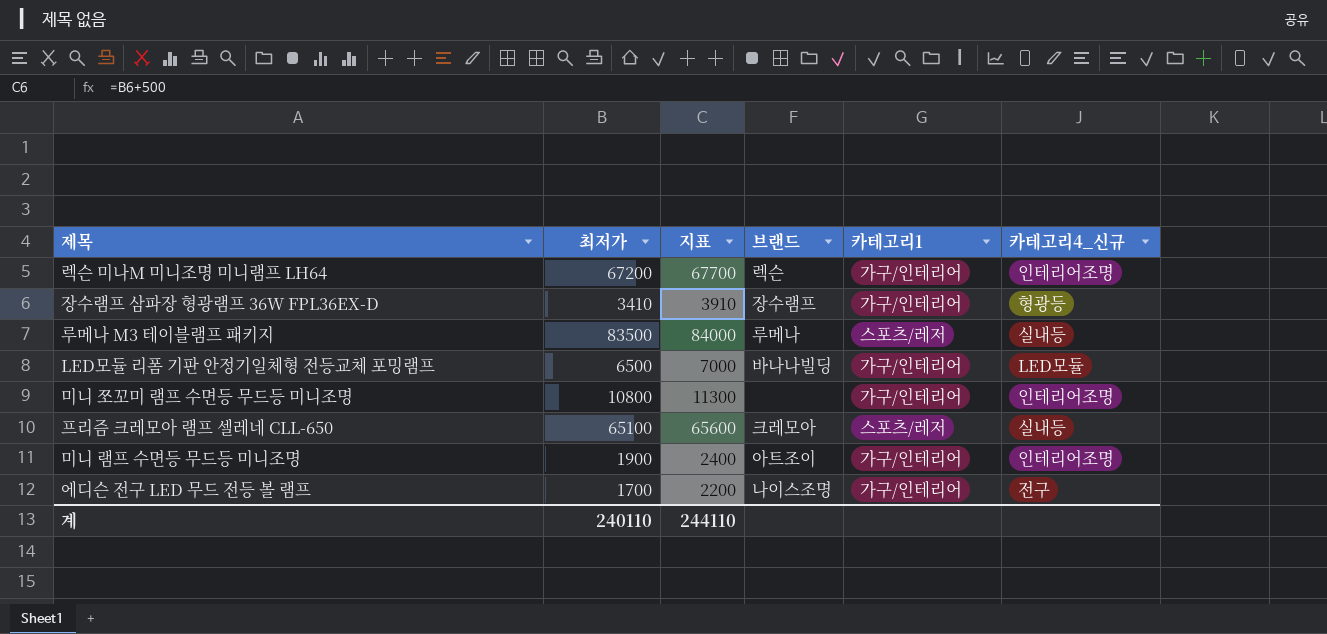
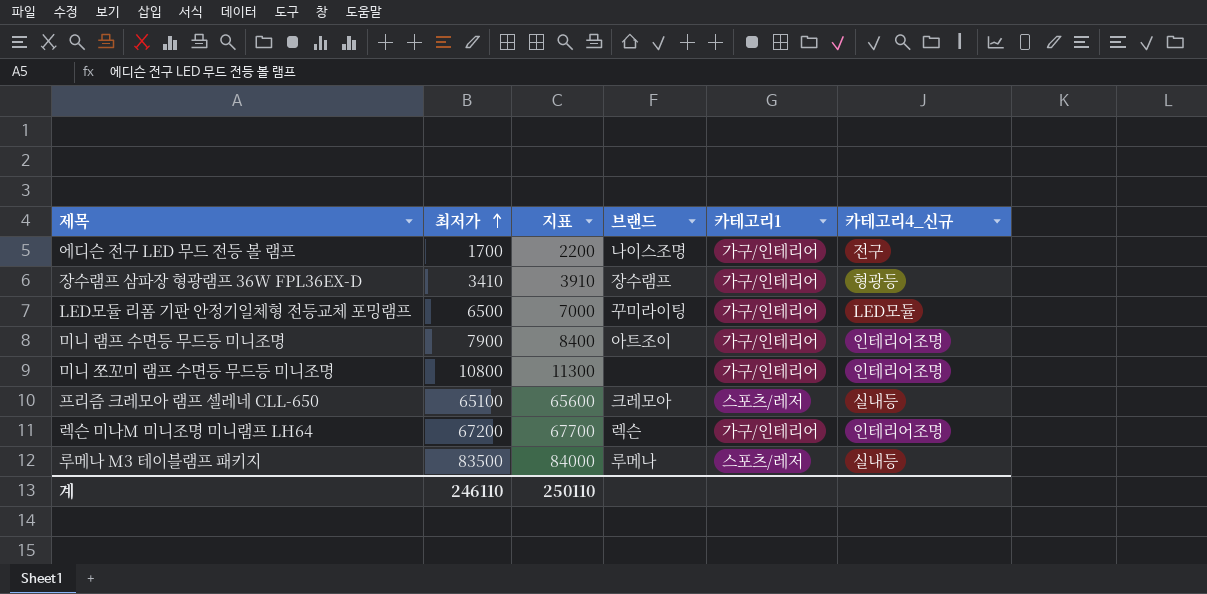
row order: none -> 최저가 ascending
LED모듈 리폼 기판 안정기일체형 전등교체 포밍램프 | 브랜드: 바나나빌딩 -> 꾸미라이팅
미니 램프 수면등 무드등 미니조명 | 최저가: 1900 -> 7900
미니 램프 수면등 무드등 미니조명 | 지표: 2400 -> 8400
계 | 최저가: 240110 -> 246110
계 | 지표: 244110 -> 250110

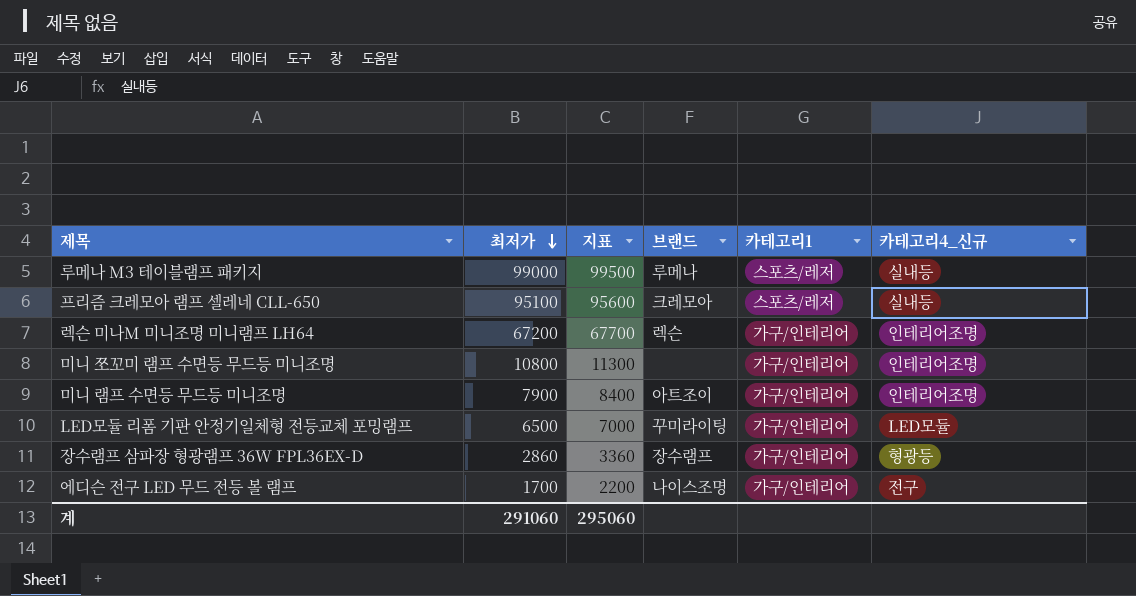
row order: 최저가 ascending -> 최저가 descending
루메나 M3 테이블램프 패키지 | 최저가: 83500 -> 99000
루메나 M3 테이블램프 패키지 | 지표: 84000 -> 99500
프리즘 크레모아 램프 셀레네 CLL-650 | 최저가: 65100 -> 95100
프리즘 크레모아 램프 셀레네 CLL-650 | 지표: 65600 -> 95600
장수램프 삼파장 형광램프 36W FPL36EX-D | 최저가: 3410 -> 2860
장수램프 삼파장 형광램프 36W FPL36EX-D | 지표: 3910 -> 3360
계 | 최저가: 246110 -> 291060
계 | 지표: 250110 -> 295060

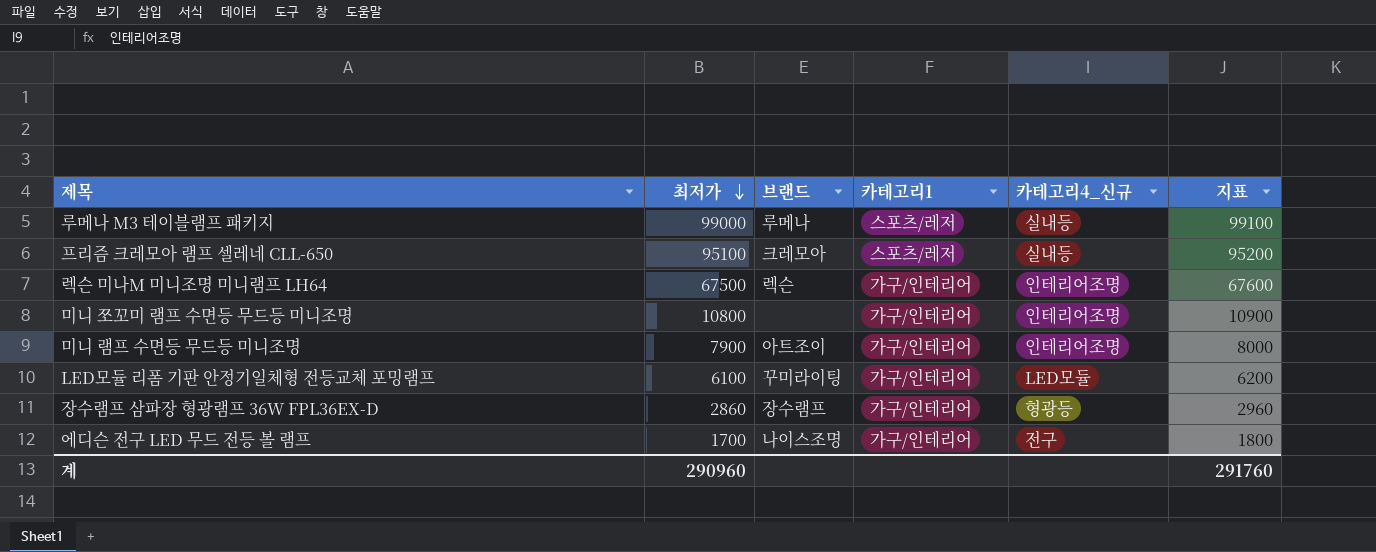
column 지표 | formula: [최저가] + 500 -> [최저가] + 100
column 지표 | position: 3 -> 6
렉슨 미나M 미니조명 미니램프 LH64 | 최저가: 67200 -> 67500
LED모듈 리폼 기판 안정기일체형 전등교체 포밍램프 | 최저가: 6500 -> 6100
계 | 최저가: 291060 -> 290960
계 | 지표: 295060 -> 291760

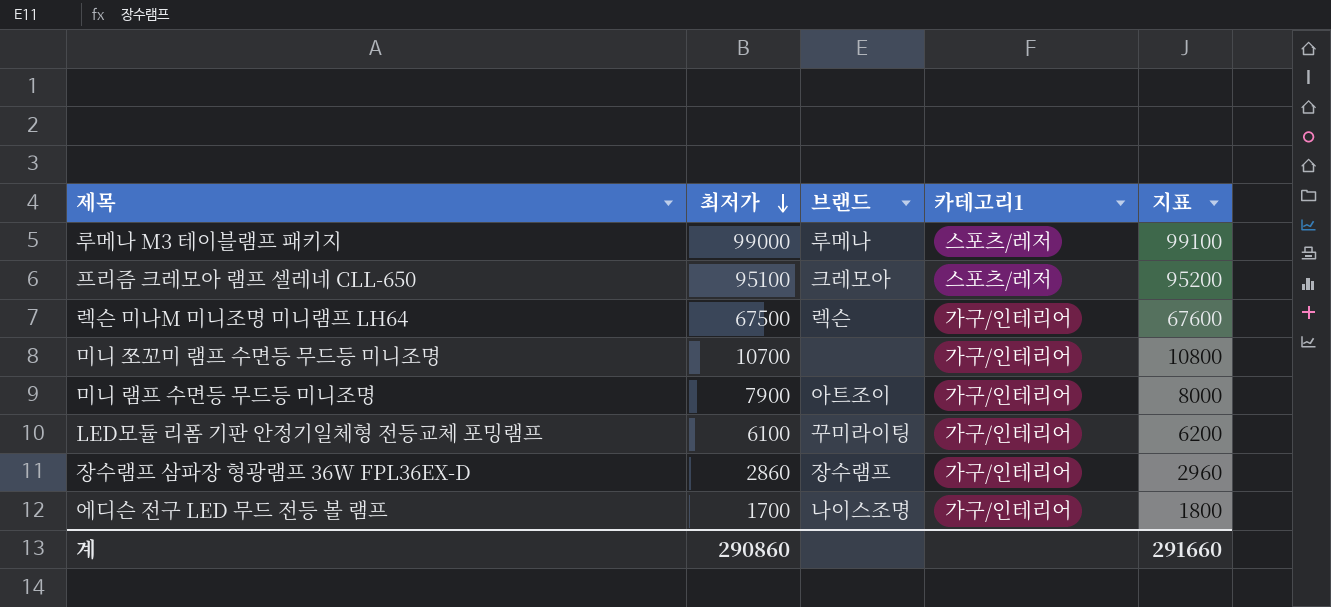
column 카테고리4_신규 | position: 5 -> none
미니 쪼꼬미 램프 수면등 무드등 미니조명 | 최저가: 10800 -> 10700
미니 쪼꼬미 램프 수면등 무드등 미니조명 | 지표: 10900 -> 10800
계 | 최저가: 290960 -> 290860
계 | 지표: 291760 -> 291660

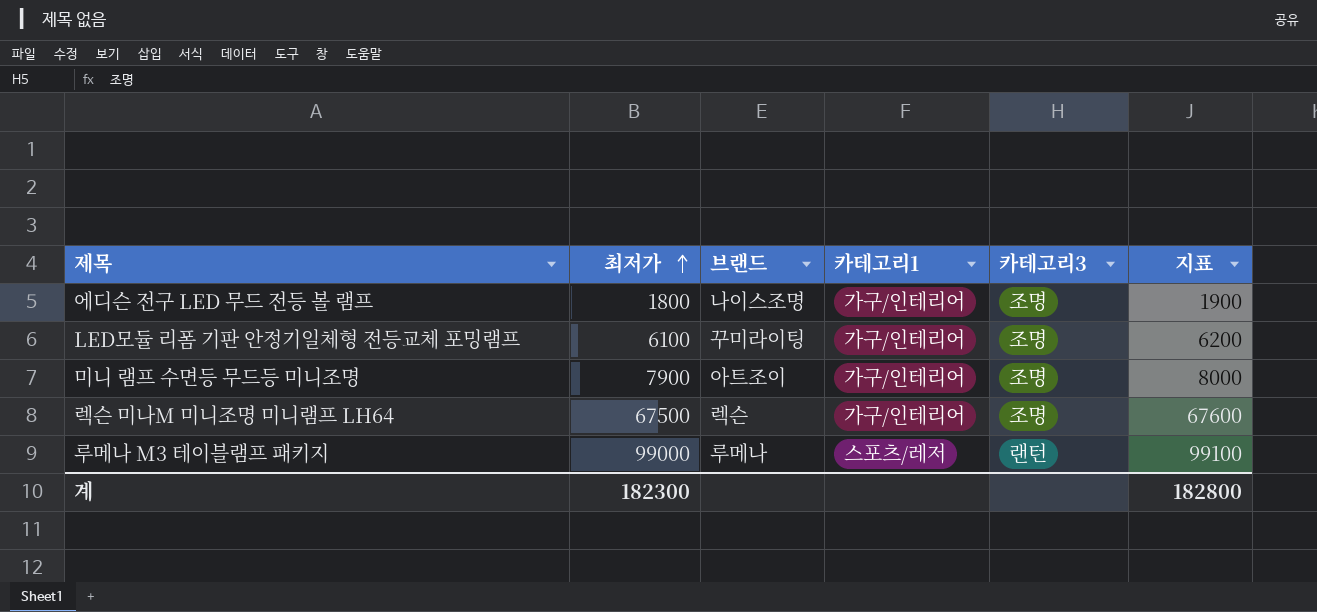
row order: 최저가 descending -> 최저가 ascending
column 카테고리3 | position: none -> 5
row 프리즘 크레모아 램프 셀레네 CLL-650: 95100 | 크레모아 | 스포츠/레저 | 95200 -> none
row 미니 쪼꼬미 램프 수면등 무드등 미니조명: 10700 | none | 가구/인테리어 | 10800 -> none
row 장수램프 삼파장 형광램프 36W FPL36EX-D: 2860 | 장수램프 | 가구/인테리어 | 2960 -> none
에디슨 전구 LED 무드 전등 볼 램프 | 최저가: 1700 -> 1800
에디슨 전구 LED 무드 전등 볼 램프 | 지표: 1800 -> 1900
계 | 최저가: 290860 -> 182300
계 | 지표: 291660 -> 182800

